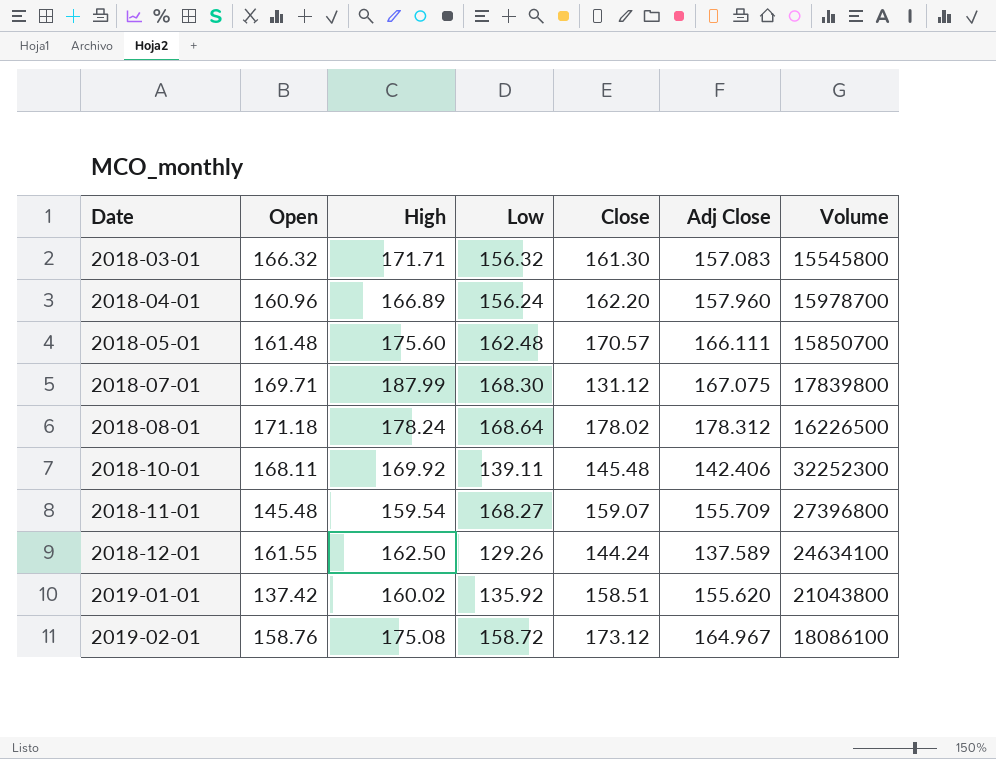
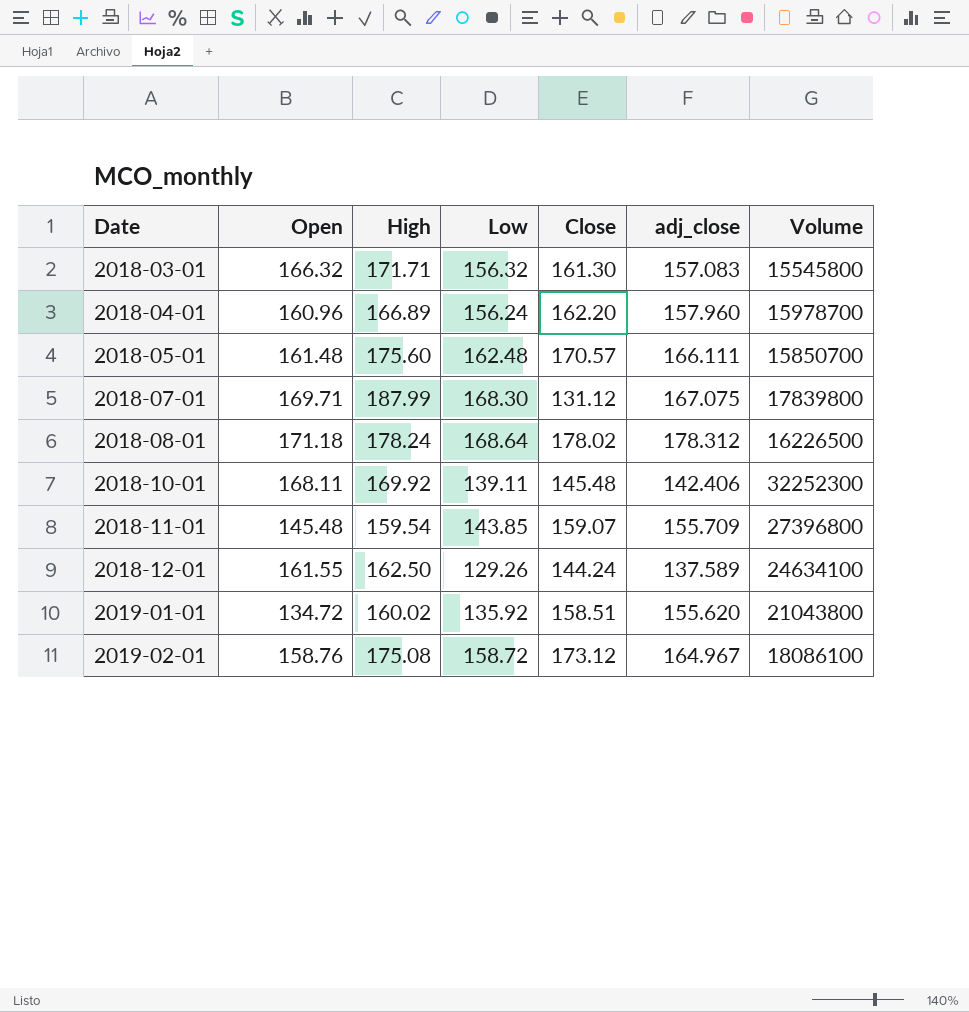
column name: Adj Close -> adj_close
2018-11-01 | Low: 168.27 -> 143.85
2019-01-01 | Open: 137.42 -> 134.72

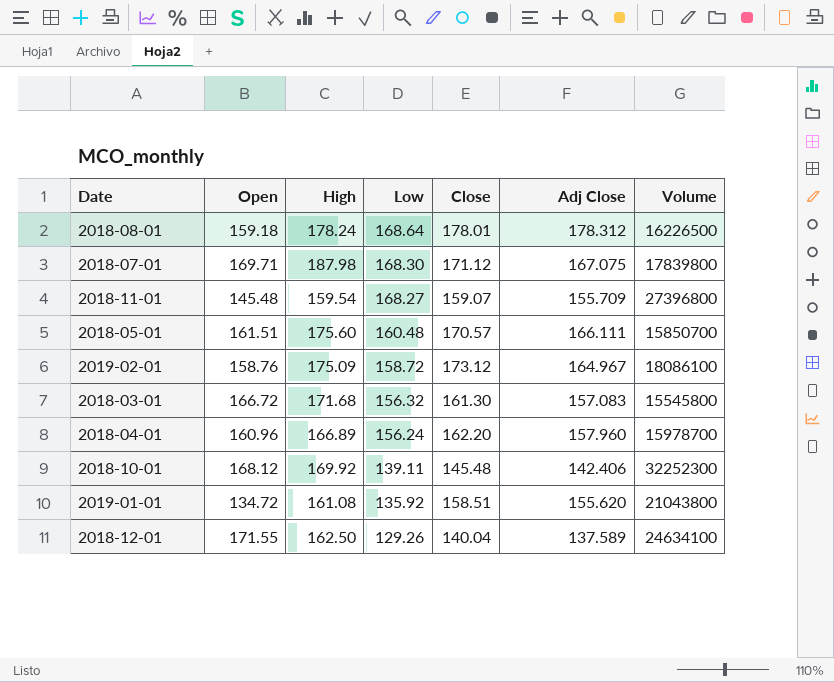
row order: Date ascending -> Low descending
column name: adj_close -> Adj Close
2018-08-01 | Open: 171.18 -> 159.18
2018-08-01 | Close: 178.02 -> 178.01
2018-07-01 | High: 187.99 -> 187.98
2018-07-01 | Close: 131.12 -> 171.12
2018-11-01 | Low: 143.85 -> 168.27
2018-05-01 | Open: 161.48 -> 161.51
2018-05-01 | Low: 162.48 -> 160.48
2019-02-01 | High: 175.08 -> 175.09
2018-03-01 | Open: 166.32 -> 166.72
2018-03-01 | High: 171.71 -> 171.68
2018-10-01 | Open: 168.11 -> 168.12
2019-01-01 | High: 160.02 -> 161.08
2018-12-01 | Open: 161.55 -> 171.55
2018-12-01 | Close: 144.24 -> 140.04

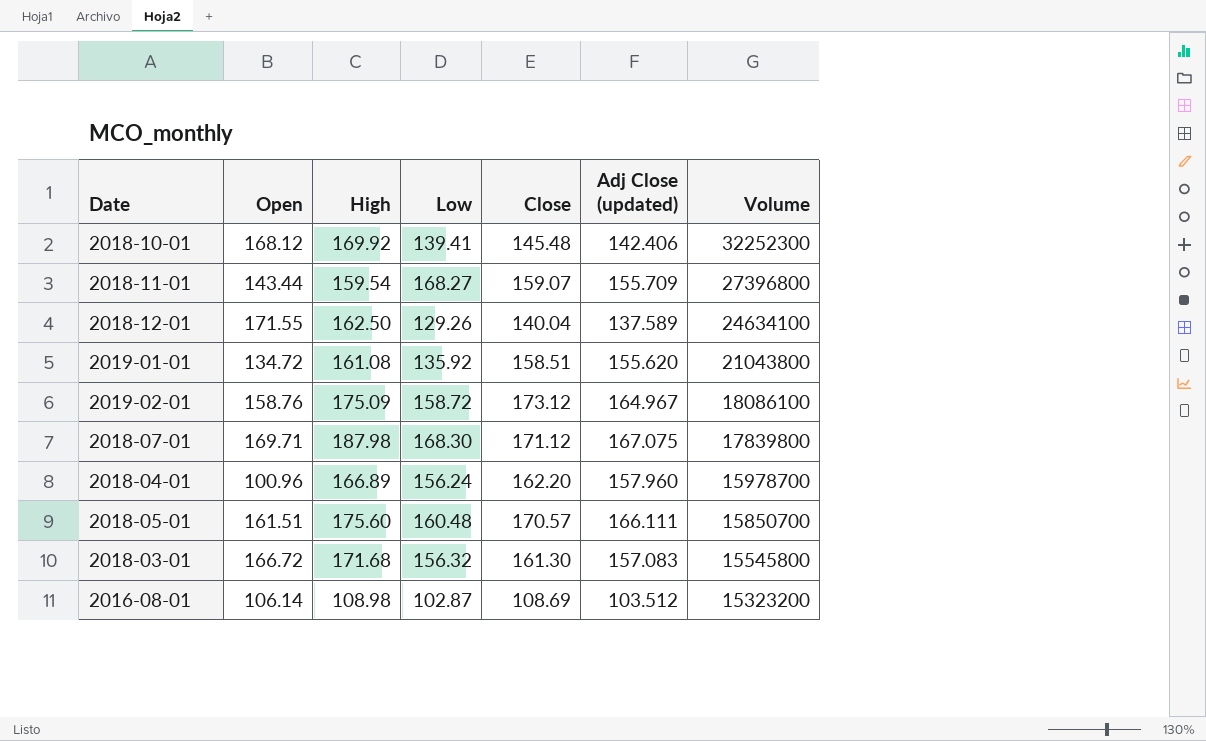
row order: Low descending -> Volume descending
column name: Adj Close -> Adj Close (updated)
row 2018-08-01: 159.18 | 178.24 | 168.64 | 178.01 | 178.312 | 16226500 -> none
2018-10-01 | Low: 139.11 -> 139.41
2018-11-01 | Open: 145.48 -> 143.44
2018-04-01 | Open: 160.96 -> 100.96
row 2016-08-01: none -> 106.14 | 108.98 | 102.87 | 108.69 | 103.512 | 15323200

